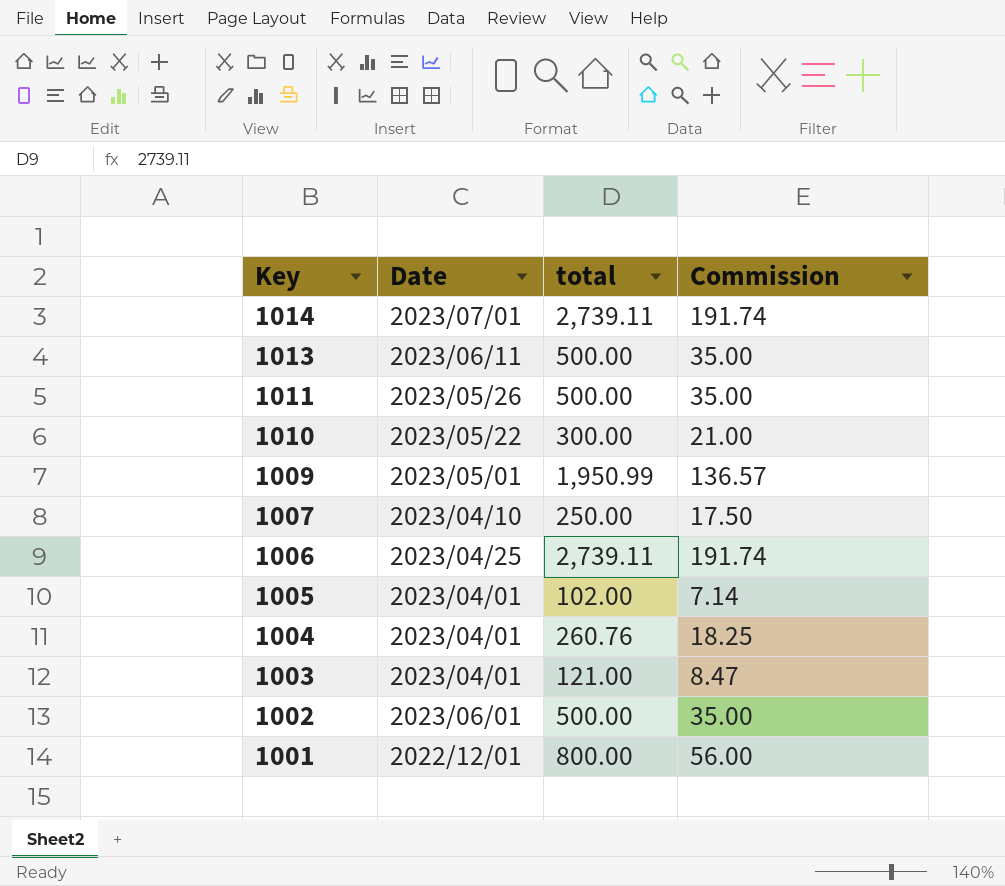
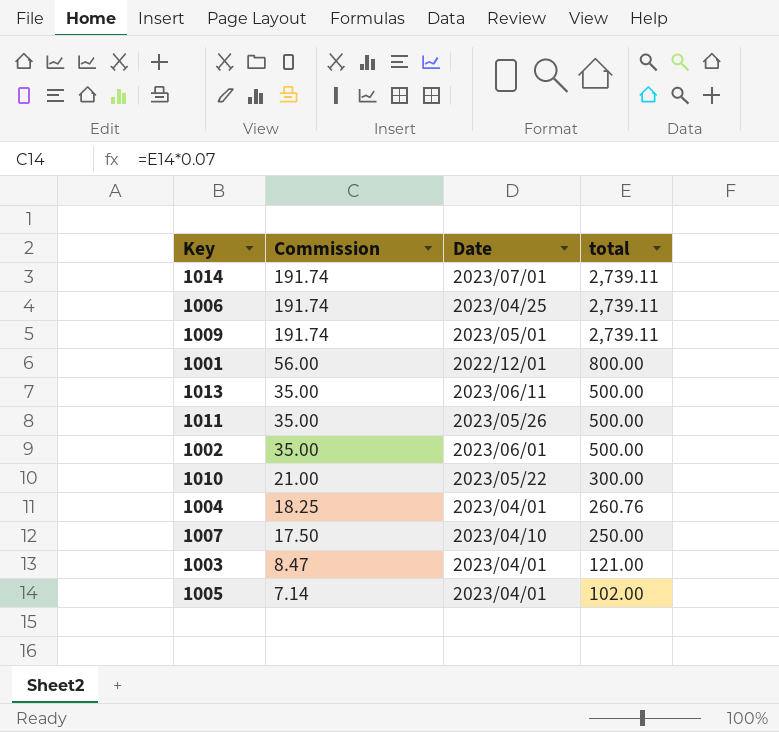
row order: Key descending -> Commission descending
column Commission | position: 4 -> 2
1009 | Commission: 136.57 -> 191.74
1009 | total: 1,950.99 -> 2,739.11

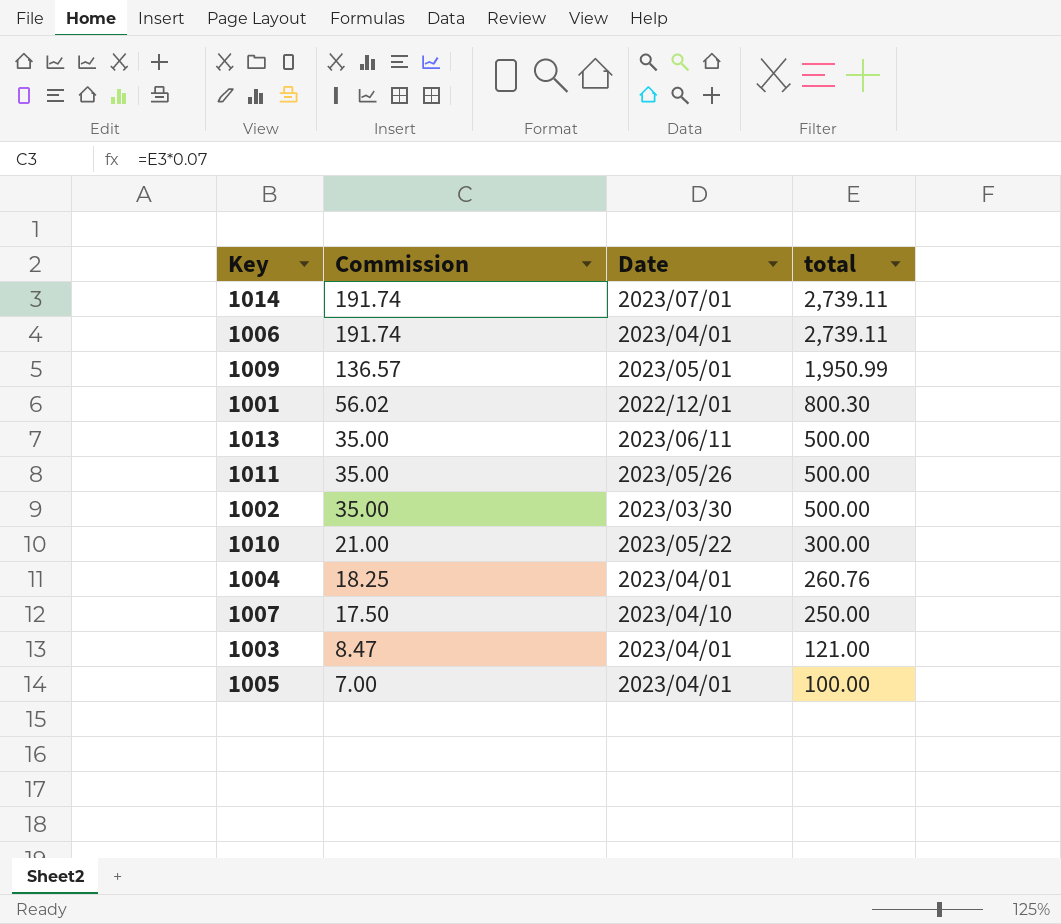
1006 | Date: 2023/04/25 -> 2023/04/01
1009 | Commission: 191.74 -> 136.57
1009 | total: 2,739.11 -> 1,950.99
1001 | Commission: 56.00 -> 56.02
1001 | total: 800.00 -> 800.30
1002 | Date: 2023/06/01 -> 2023/03/30
1005 | Commission: 7.14 -> 7.00
1005 | total: 102.00 -> 100.00

